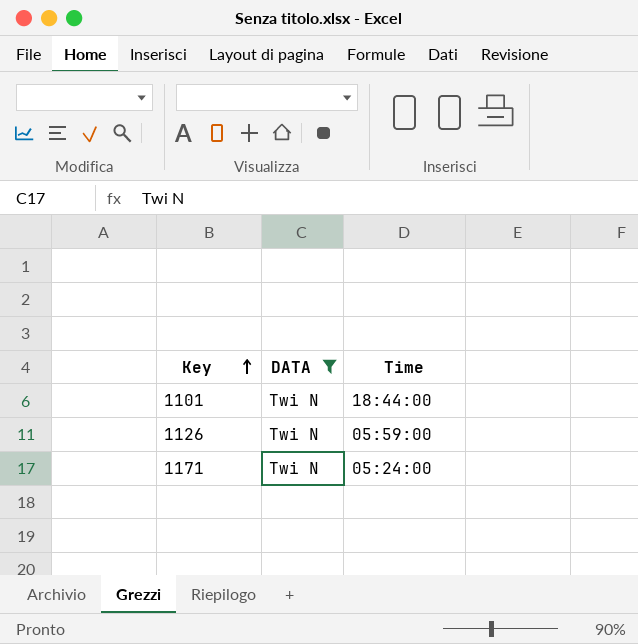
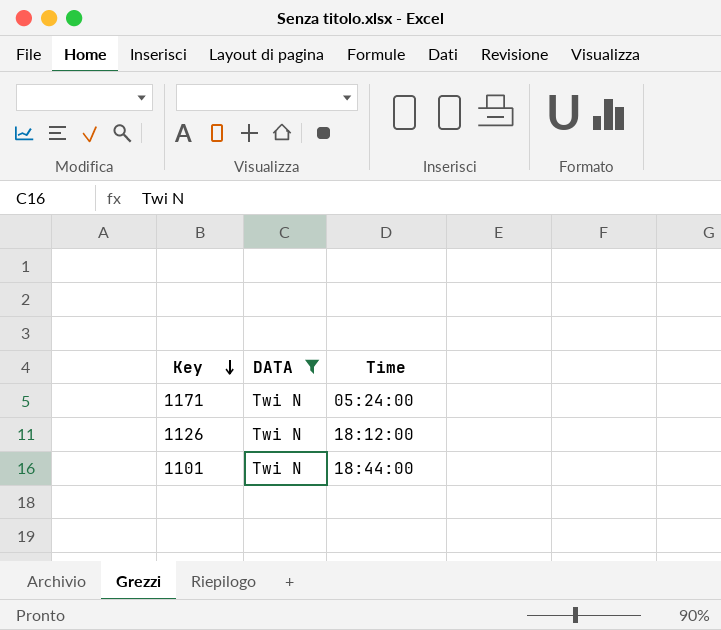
row order: Key ascending -> Key descending
1126 | Time: 05:59:00 -> 18:12:00

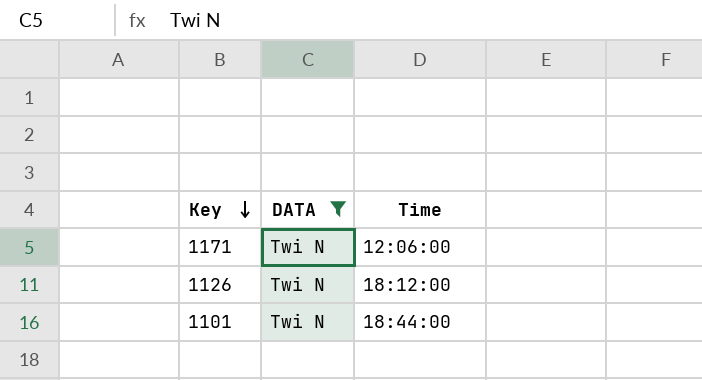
1171 | Time: 05:24:00 -> 12:06:00

